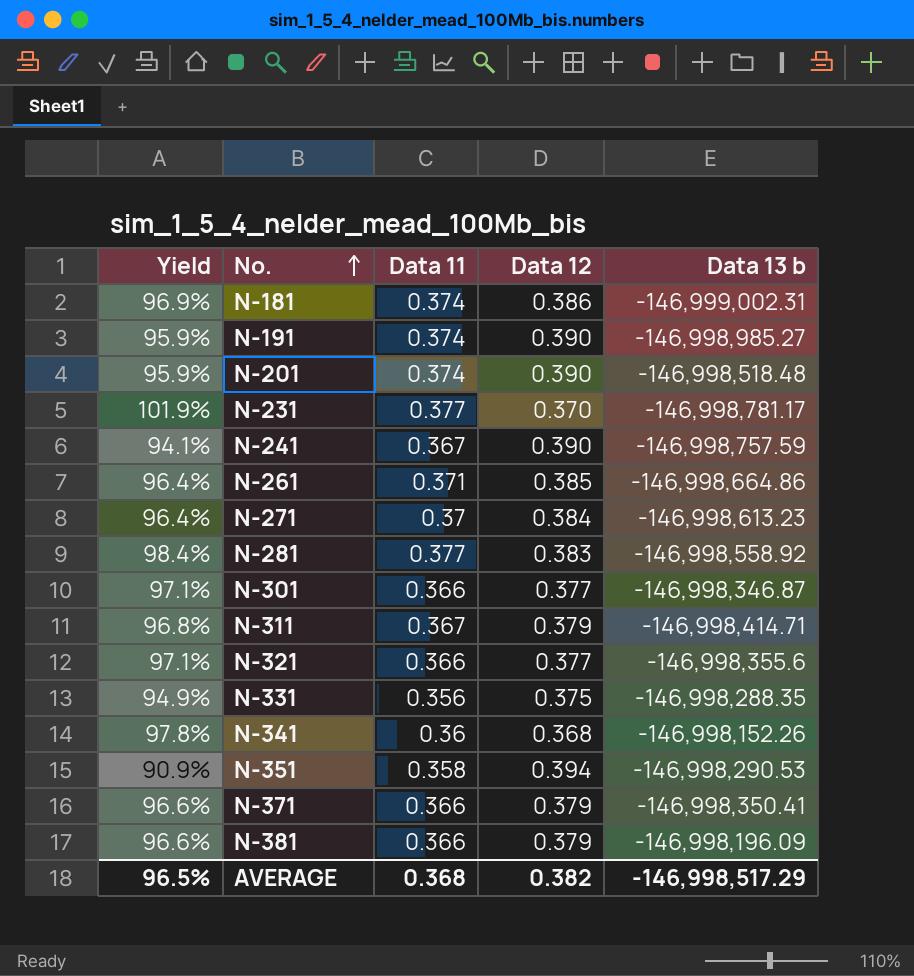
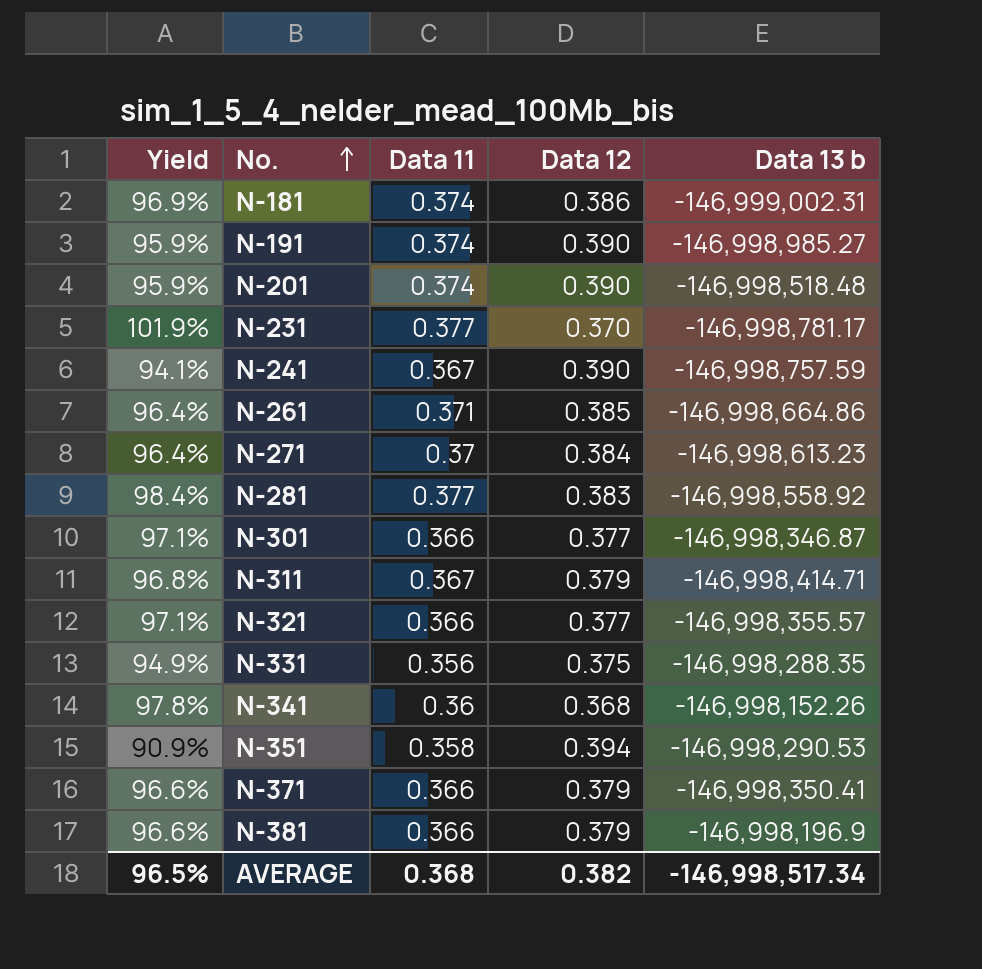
N-321 | Data 13 b: -146,998,355.6 -> -146,998,355.57
N-381 | Data 13 b: -146,998,196.09 -> -146,998,196.9
AVERAGE | Data 13 b: -146,998,517.29 -> -146,998,517.34

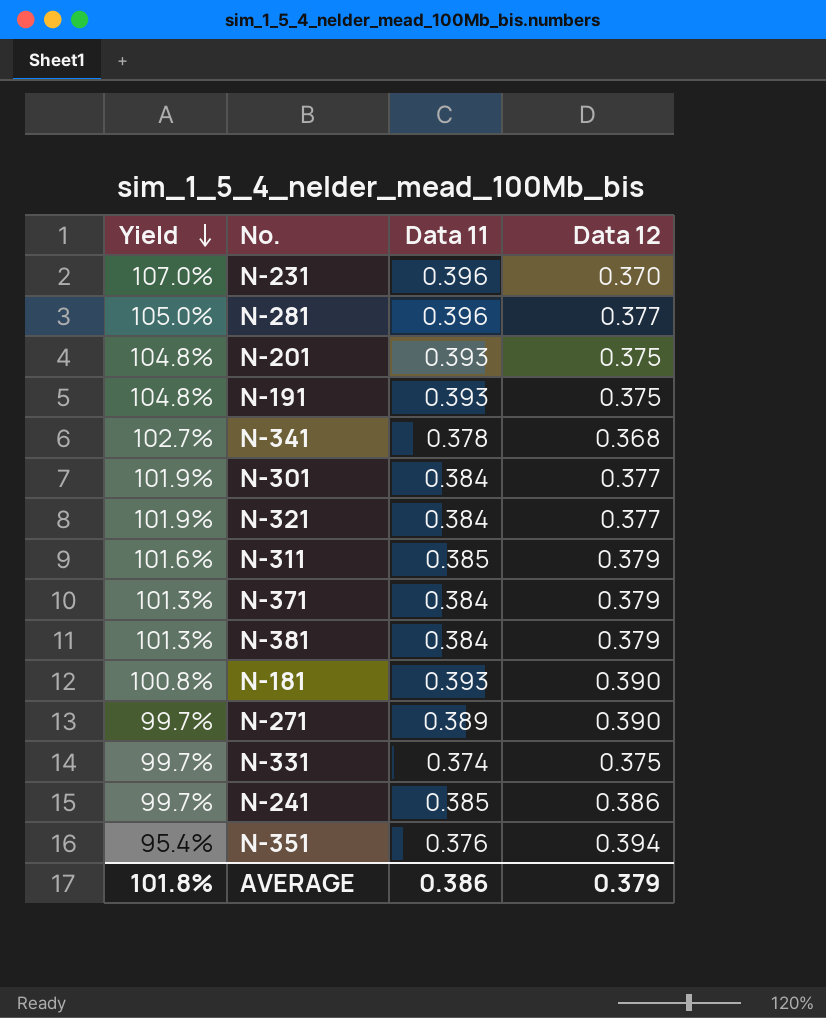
row order: No. ascending -> Yield descending
column Data 13 b | position: 5 -> none
row N-261: 96.4% | 0.371 | 0.385 | -146,998,664.86 -> none
N-231 | Yield: 101.9% -> 107.0%
N-231 | Data 11: 0.377 -> 0.396
N-281 | Yield: 98.4% -> 105.0%
N-281 | Data 11: 0.377 -> 0.396
N-281 | Data 12: 0.383 -> 0.377
N-201 | Yield: 95.9% -> 104.8%
N-201 | Data 11: 0.374 -> 0.393
N-201 | Data 12: 0.390 -> 0.375
N-191 | Yield: 95.9% -> 104.8%
N-191 | Data 11: 0.374 -> 0.393
N-191 | Data 12: 0.390 -> 0.375
N-341 | Yield: 97.8% -> 102.7%
N-341 | Data 11: 0.36 -> 0.378
N-301 | Yield: 97.1% -> 101.9%
N-301 | Data 11: 0.366 -> 0.384
N-321 | Yield: 97.1% -> 101.9%
N-321 | Data 11: 0.366 -> 0.384
N-311 | Yield: 96.8% -> 101.6%
N-311 | Data 11: 0.367 -> 0.385
N-371 | Yield: 96.6% -> 101.3%
N-371 | Data 11: 0.366 -> 0.384
N-381 | Yield: 96.6% -> 101.3%
N-381 | Data 11: 0.366 -> 0.384
N-181 | Yield: 96.9% -> 100.8%
N-181 | Data 11: 0.374 -> 0.393
N-181 | Data 12: 0.386 -> 0.390
N-271 | Yield: 96.4% -> 99.7%
N-271 | Data 11: 0.37 -> 0.389
N-271 | Data 12: 0.384 -> 0.390
N-331 | Yield: 94.9% -> 99.7%
N-331 | Data 11: 0.356 -> 0.374
N-241 | Yield: 94.1% -> 99.7%
N-241 | Data 11: 0.367 -> 0.385
N-241 | Data 12: 0.390 -> 0.386
N-351 | Yield: 90.9% -> 95.4%
N-351 | Data 11: 0.358 -> 0.376
AVERAGE | Yield: 96.5% -> 101.8%
AVERAGE | Data 11: 0.368 -> 0.386
AVERAGE | Data 12: 0.382 -> 0.379

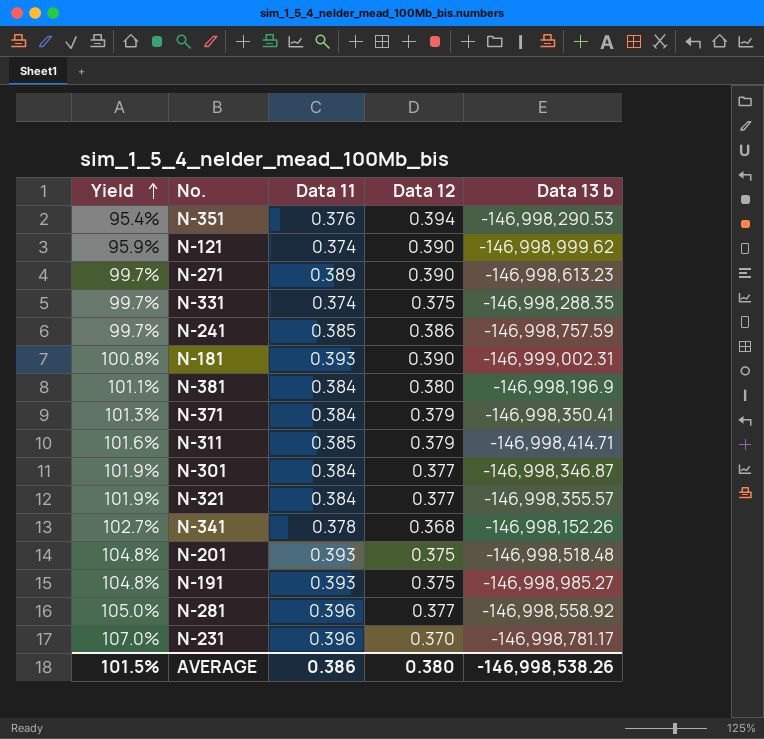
row order: Yield descending -> Yield ascending
column Data 13 b | position: none -> 5
row N-121: none -> 95.9% | 0.374 | 0.390 | -146,998,999.62
N-381 | Yield: 101.3% -> 101.1%
N-381 | Data 12: 0.379 -> 0.380
AVERAGE | Yield: 101.8% -> 101.5%
AVERAGE | Data 12: 0.379 -> 0.380

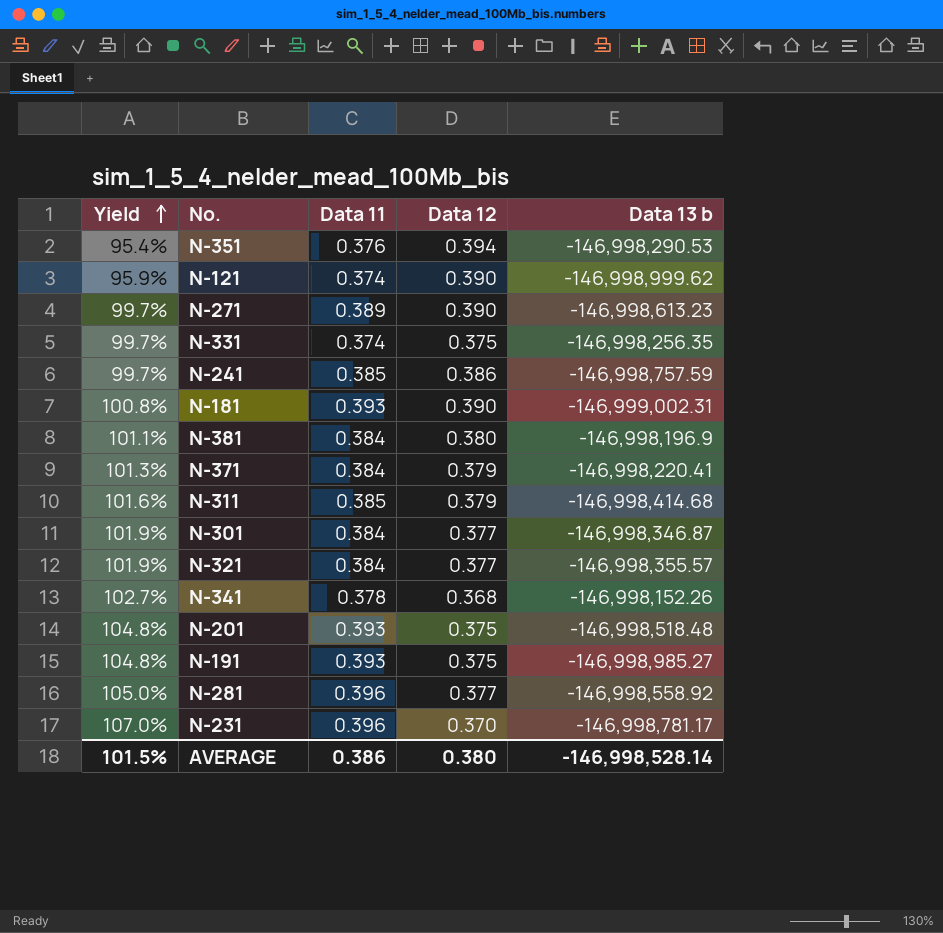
N-331 | Data 13 b: -146,998,288.35 -> -146,998,256.35
N-371 | Data 13 b: -146,998,350.41 -> -146,998,220.41
N-311 | Data 13 b: -146,998,414.71 -> -146,998,414.68
AVERAGE | Data 13 b: -146,998,538.26 -> -146,998,528.14

